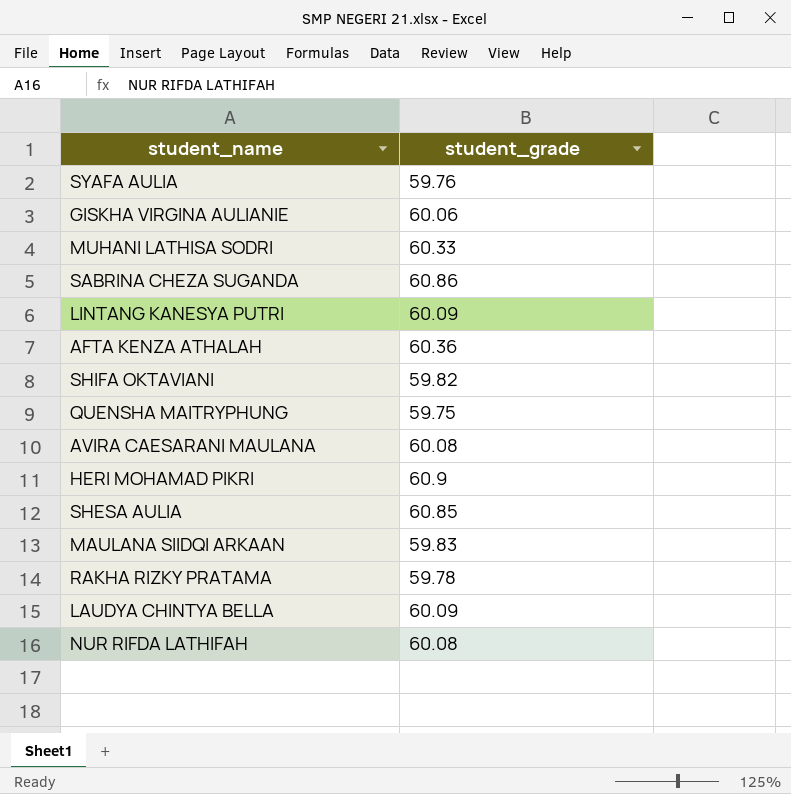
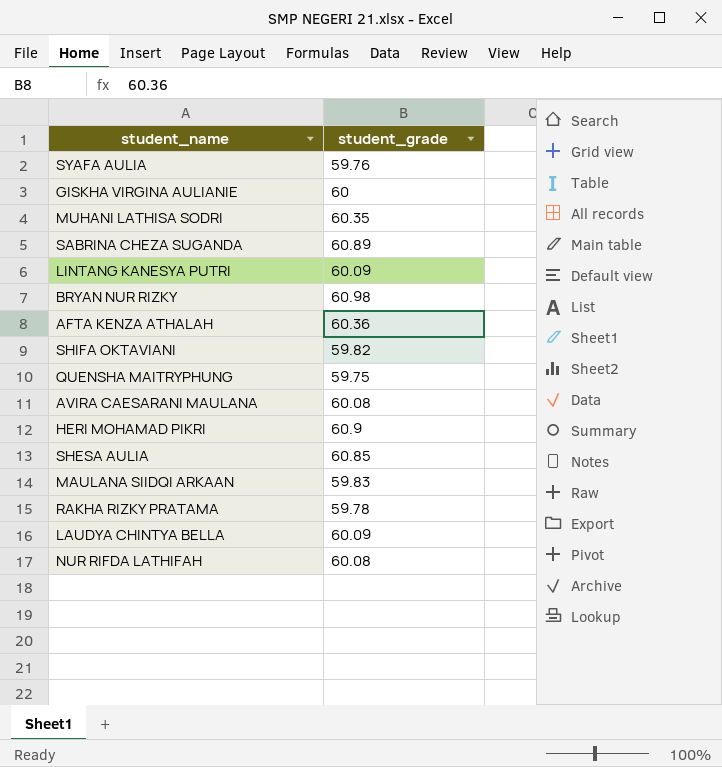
GISKHA VIRGINA AULIANIE | student_grade: 60.06 -> 60
MUHANI LATHISA SODRI | student_grade: 60.33 -> 60.35
SABRINA CHEZA SUGANDA | student_grade: 60.86 -> 60.89
row BRYAN NUR RIZKY: none -> 60.98

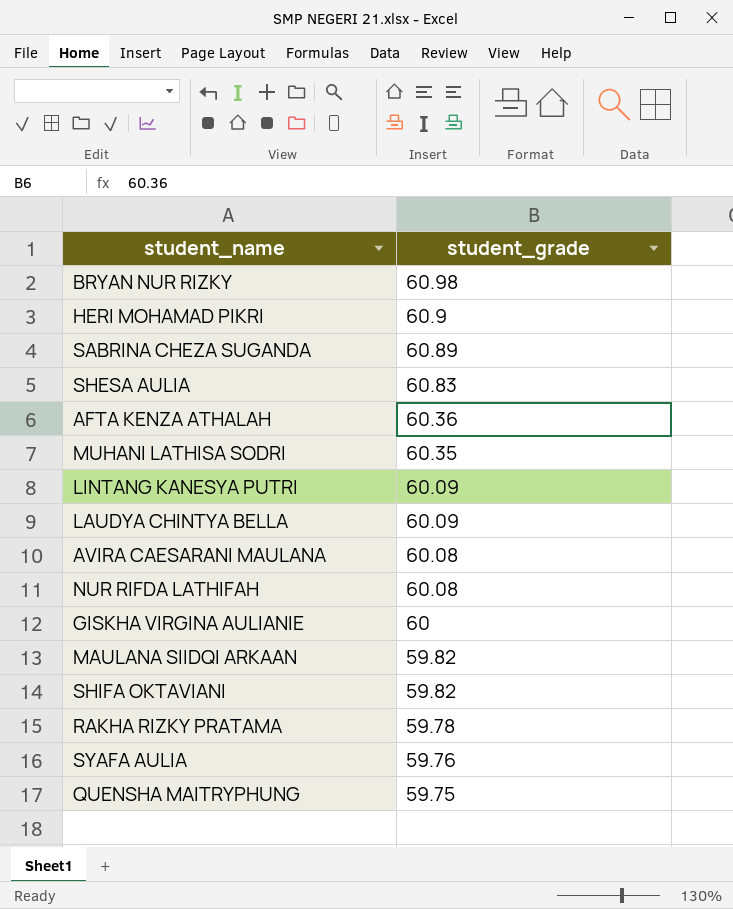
row order: none -> student_grade descending
SHESA AULIA | student_grade: 60.85 -> 60.83
MAULANA SIIDQI ARKAAN | student_grade: 59.83 -> 59.82

